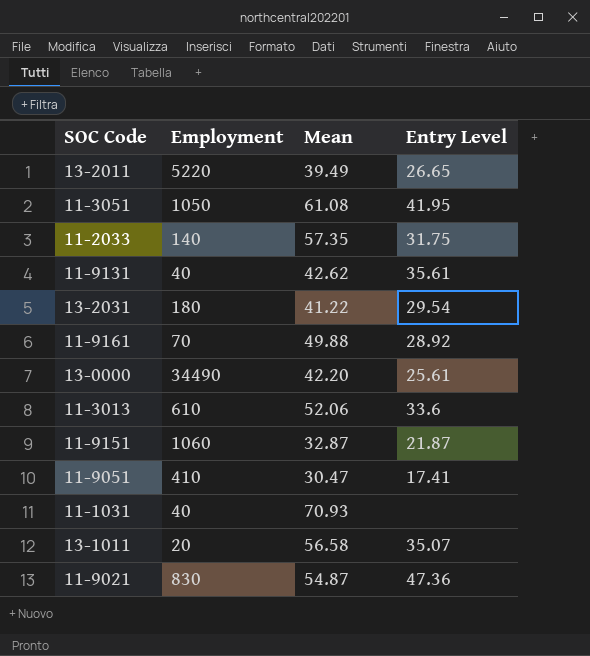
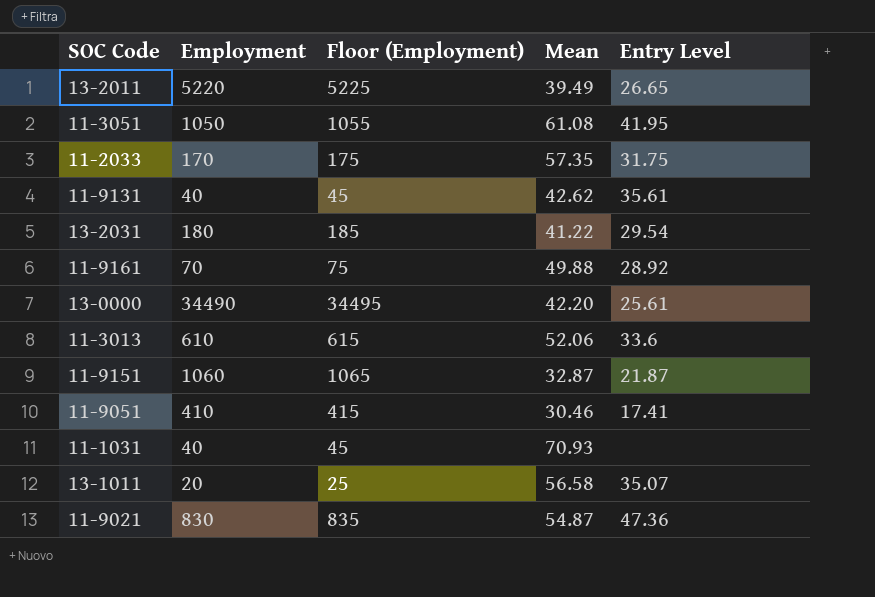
column Floor (Employment) | formula: none -> [Employment] + 5
11-2033 | Employment: 140 -> 170
11-9051 | Mean: 30.47 -> 30.46

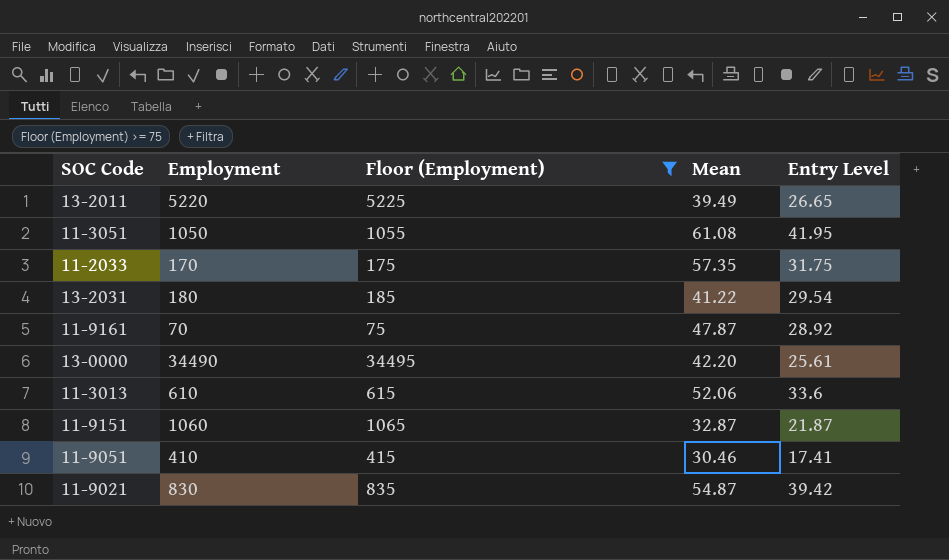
filter: none -> Floor (Employment) >= 75
11-9161 | Mean: 49.88 -> 47.87
11-9021 | Entry Level: 47.36 -> 39.42

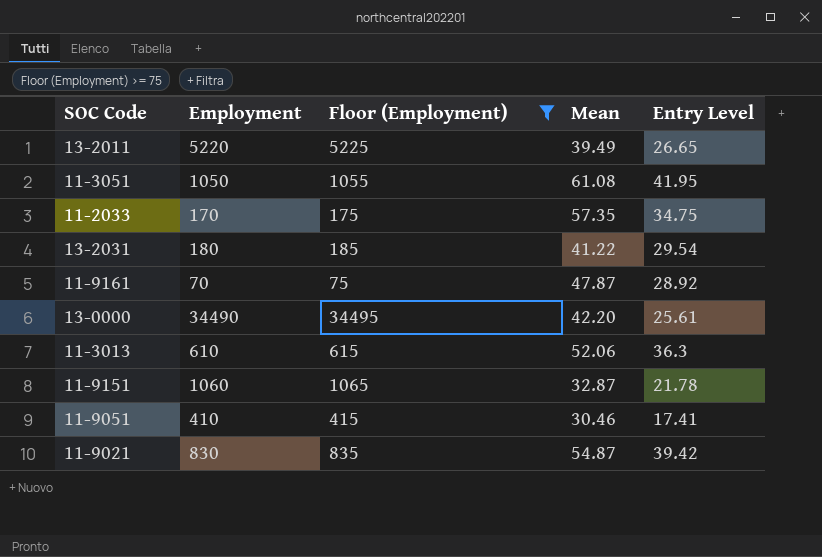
11-2033 | Entry Level: 31.75 -> 34.75
11-3013 | Entry Level: 33.6 -> 36.3
11-9151 | Entry Level: 21.87 -> 21.78

